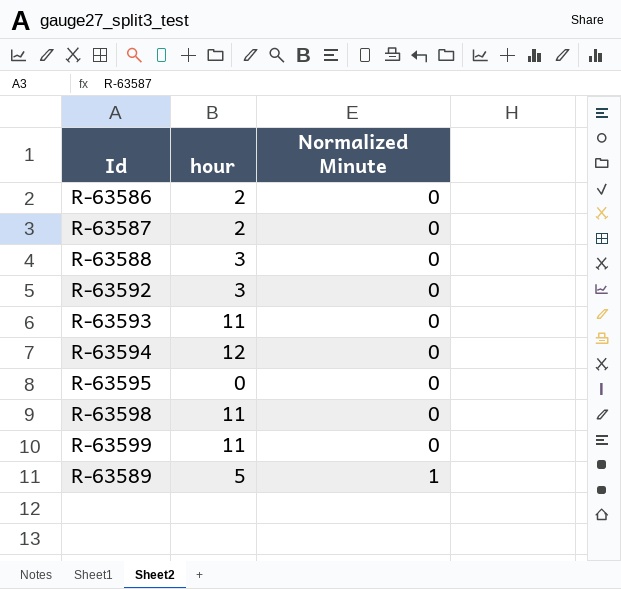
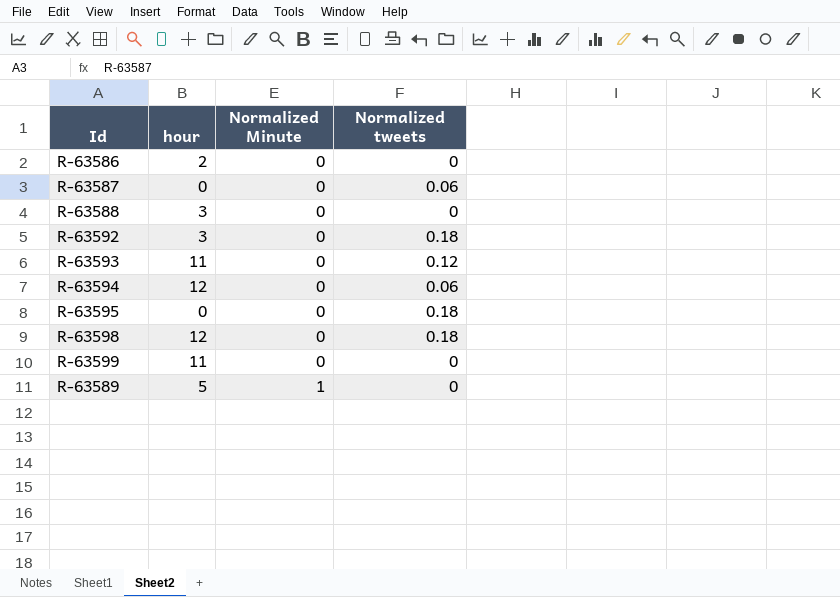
column Normalized tweets | position: none -> 4
R-63587 | hour: 2 -> 0
R-63598 | hour: 11 -> 12

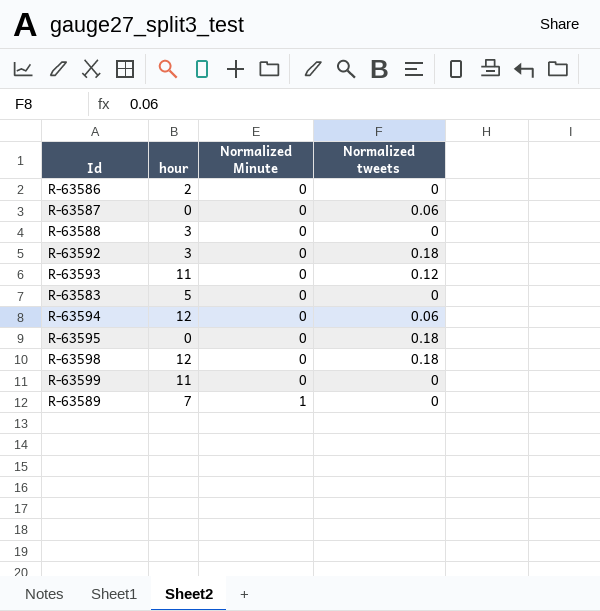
row R-63583: none -> 5 | 0 | 0
R-63589 | hour: 5 -> 7

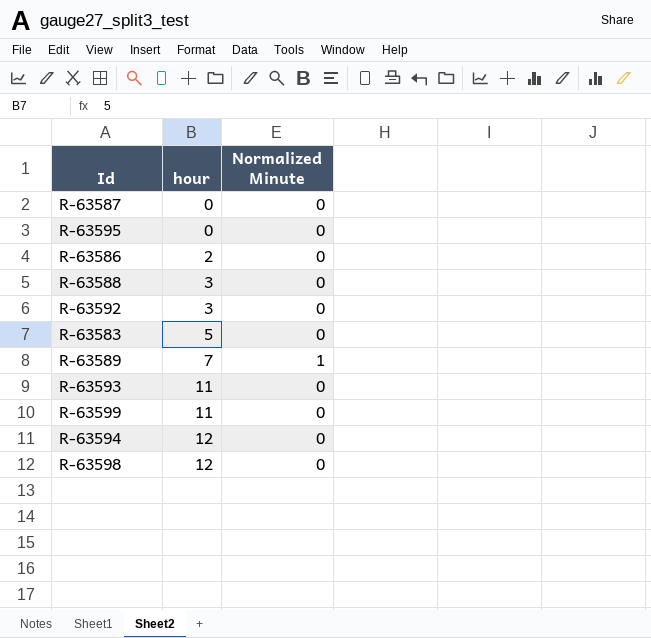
row order: Normalized Minute ascending -> hour ascending
column Normalized tweets | position: 4 -> none

